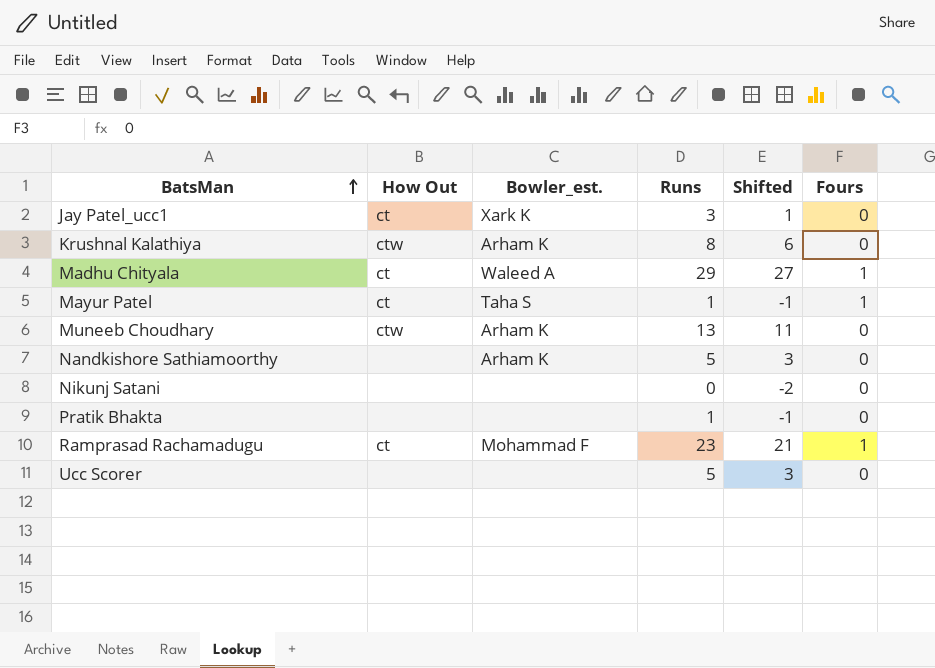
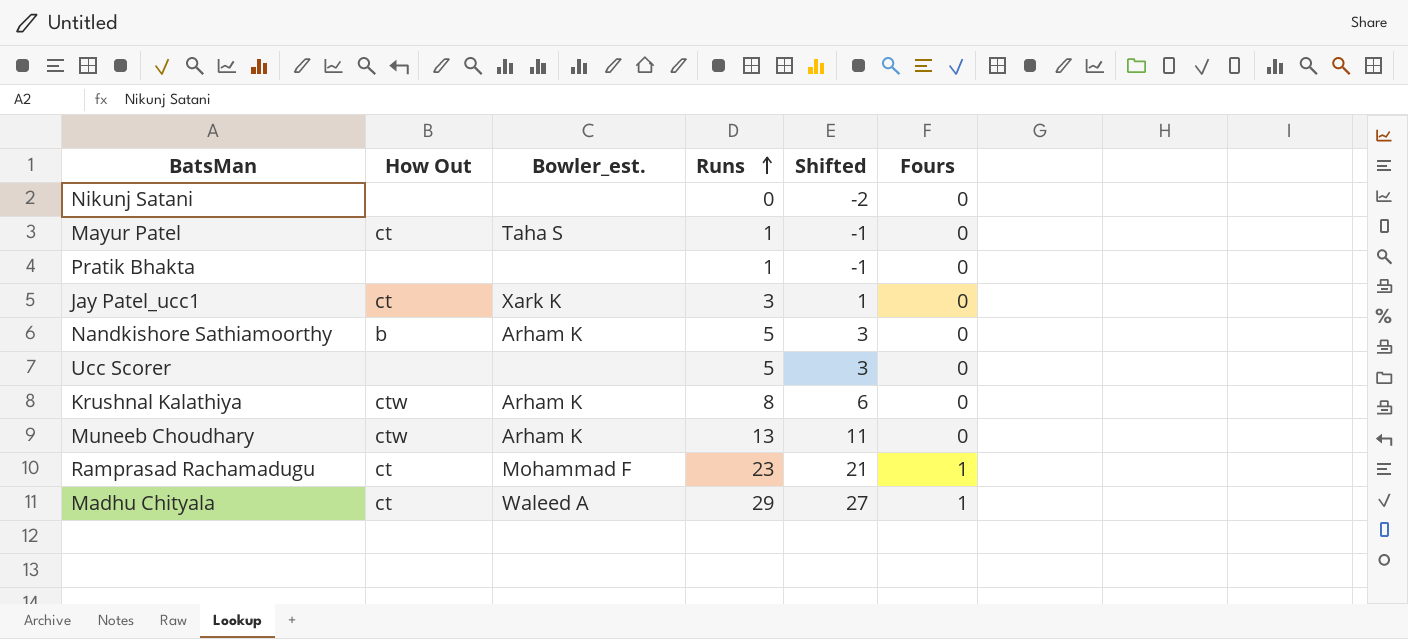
row order: BatsMan ascending -> Runs ascending
Mayur Patel | Fours: 1 -> 0
Nandkishore Sathiamoorthy | How Out: none -> b

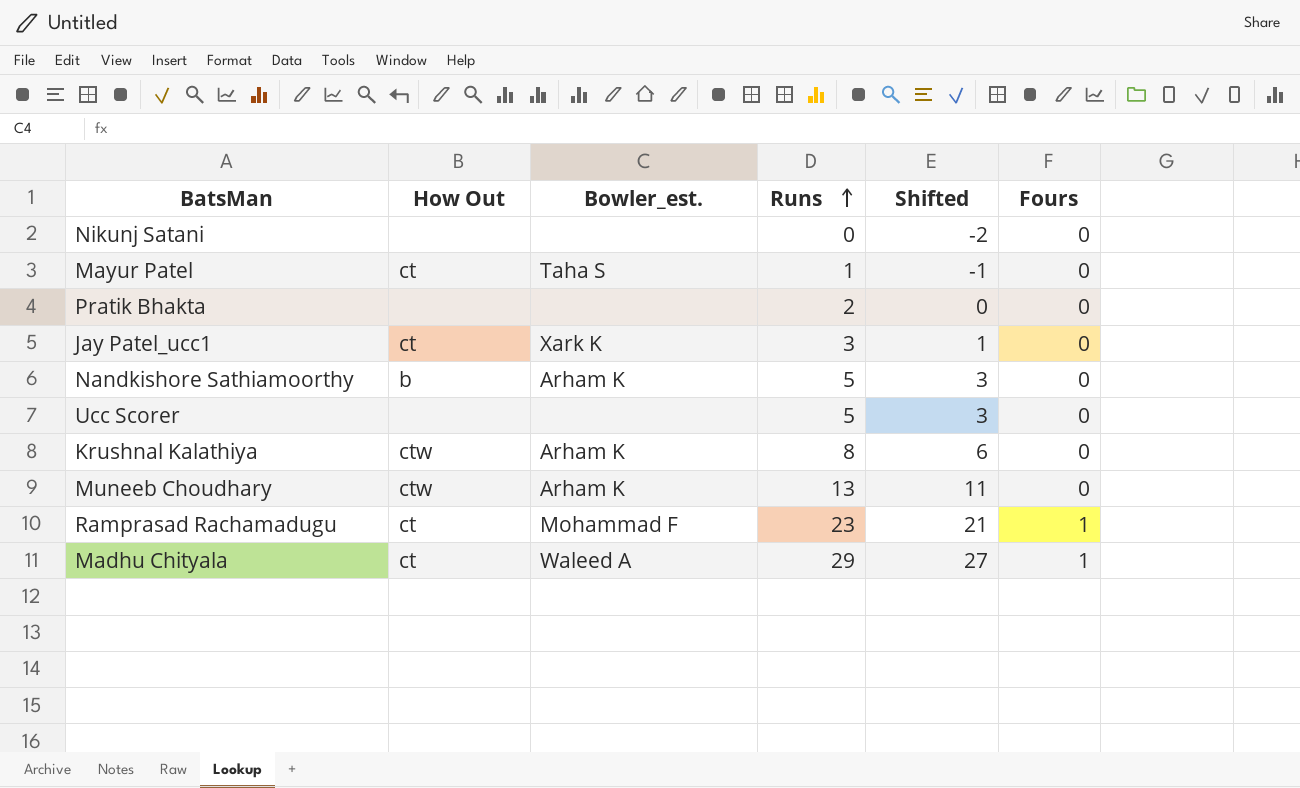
Pratik Bhakta | Runs: 1 -> 2
Pratik Bhakta | Shifted: -1 -> 0

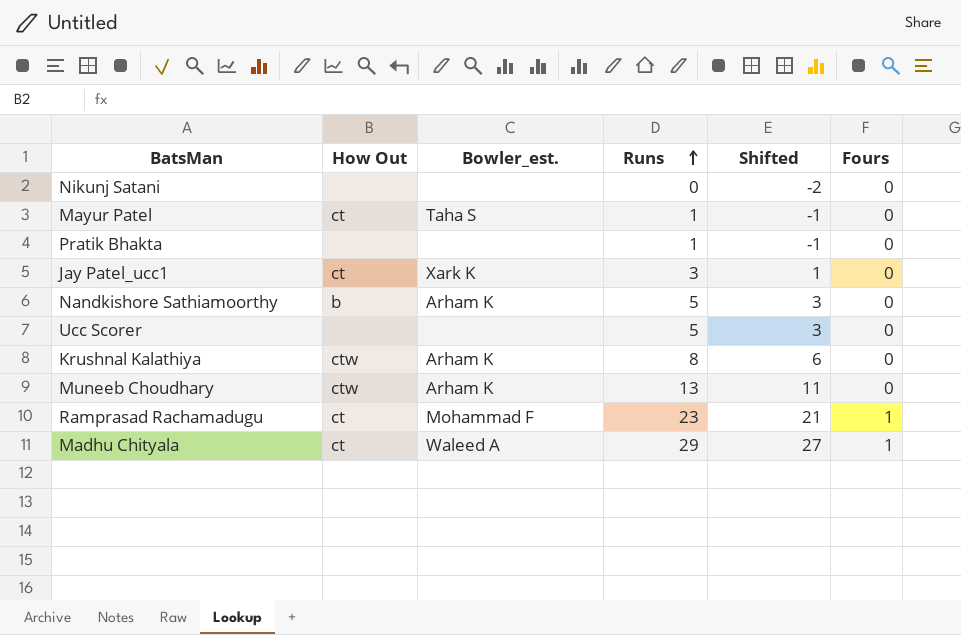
Pratik Bhakta | Runs: 2 -> 1
Pratik Bhakta | Shifted: 0 -> -1

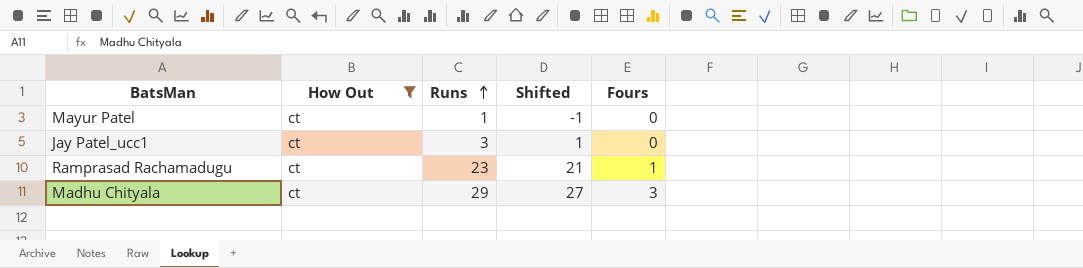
filter: none -> How Out = ct
column Bowler_est. | position: 3 -> none
Madhu Chityala | Fours: 1 -> 3

